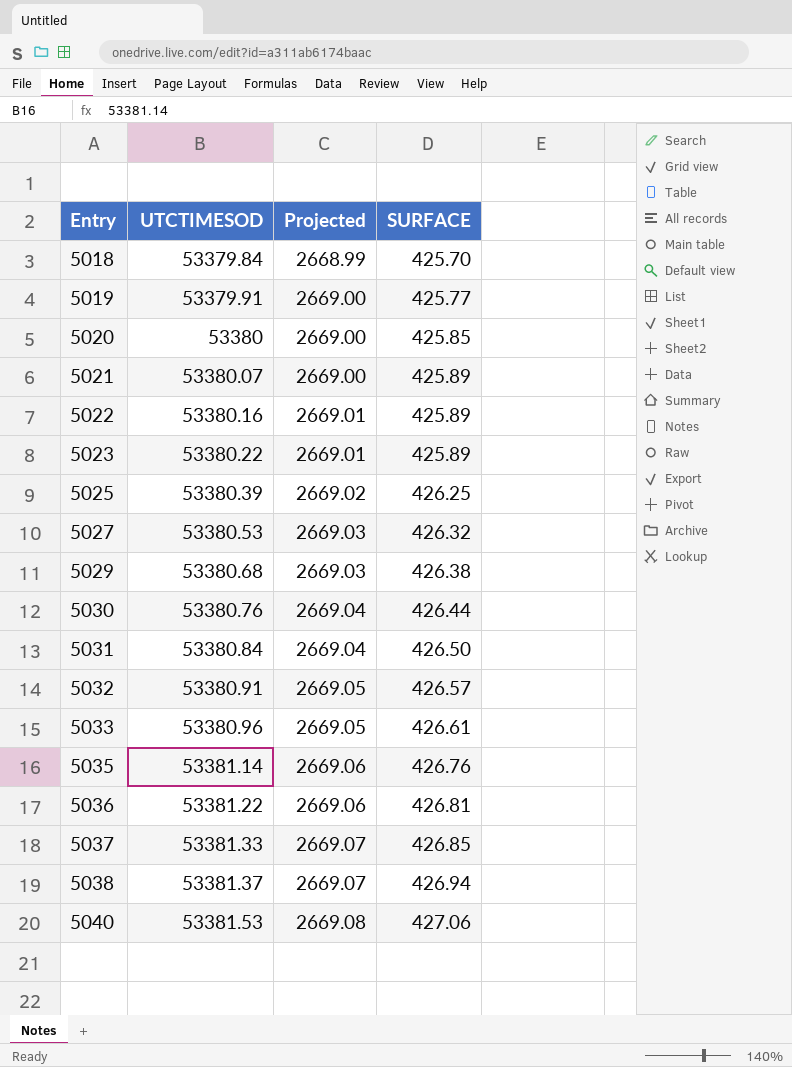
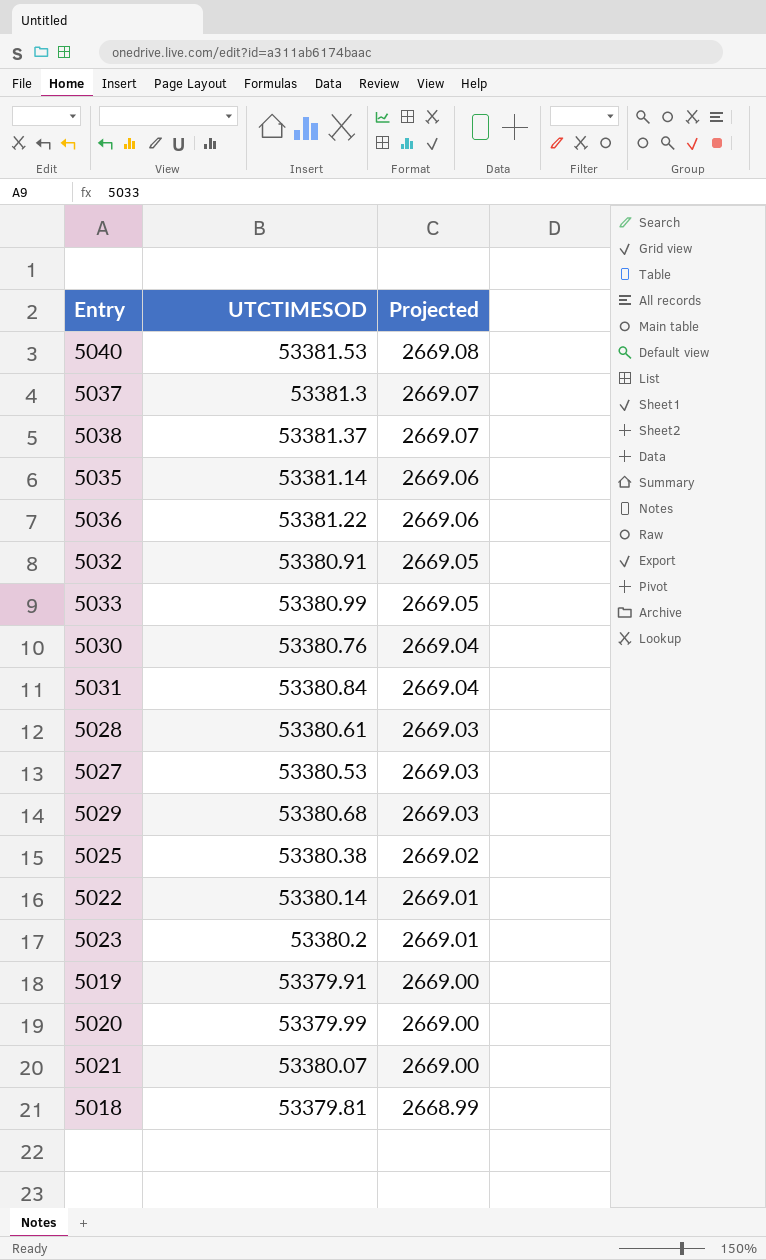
row order: Entry ascending -> Projected descending
column SURFACE | position: 4 -> none
5037 | UTCTIMESOD: 53381.33 -> 53381.3
5033 | UTCTIMESOD: 53380.96 -> 53380.99
row 5028: none -> 53380.61 | 2669.03
5025 | UTCTIMESOD: 53380.39 -> 53380.38
5022 | UTCTIMESOD: 53380.16 -> 53380.14
5023 | UTCTIMESOD: 53380.22 -> 53380.2
5020 | UTCTIMESOD: 53380 -> 53379.99
5018 | UTCTIMESOD: 53379.84 -> 53379.81

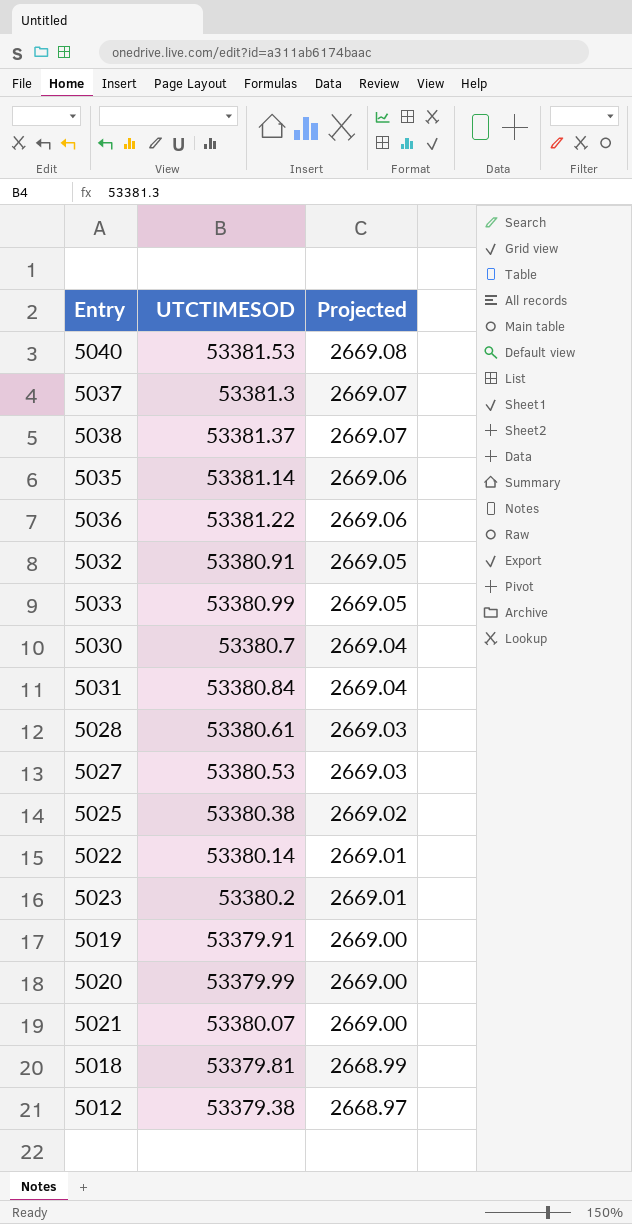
row 5029: 53380.68 | 2669.03 -> none
5030 | UTCTIMESOD: 53380.76 -> 53380.7
row 5012: none -> 53379.38 | 2668.97

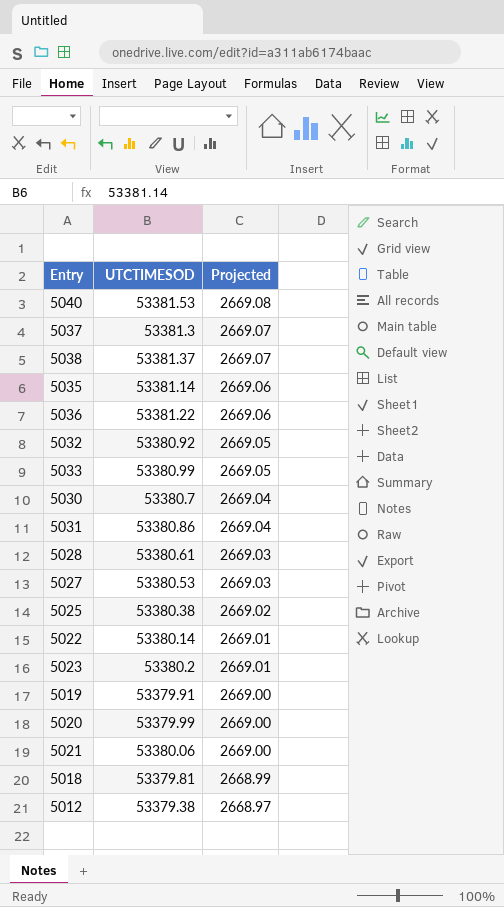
5032 | UTCTIMESOD: 53380.91 -> 53380.92
5031 | UTCTIMESOD: 53380.84 -> 53380.86
5021 | UTCTIMESOD: 53380.07 -> 53380.06

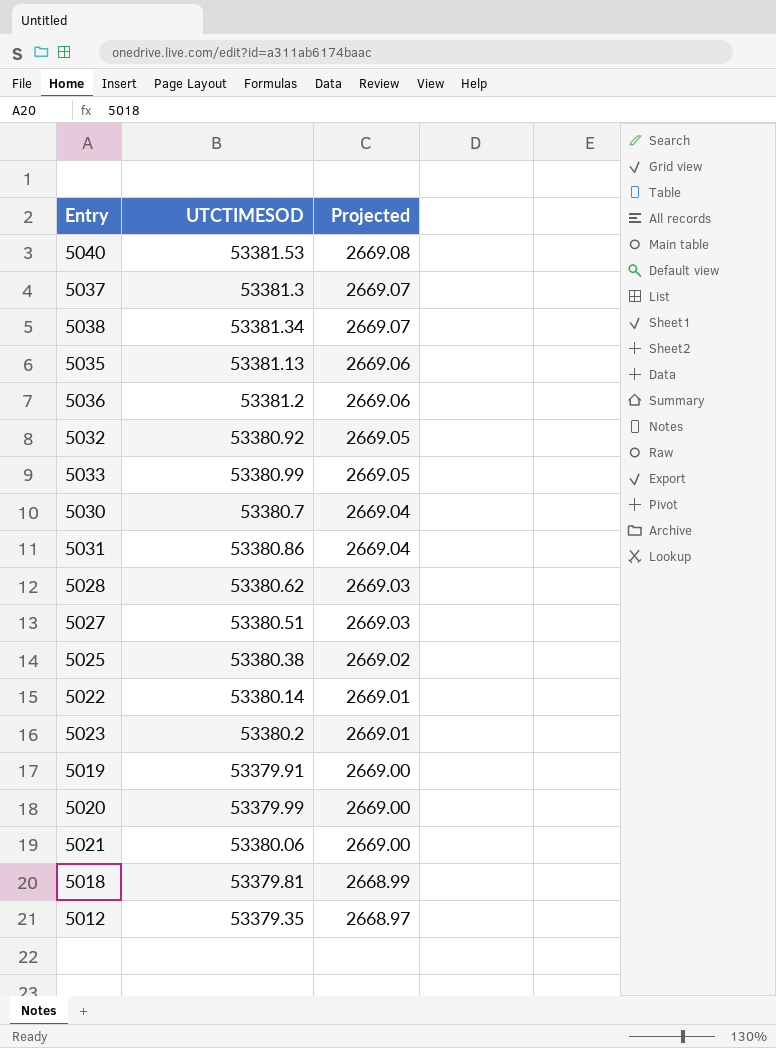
5038 | UTCTIMESOD: 53381.37 -> 53381.34
5035 | UTCTIMESOD: 53381.14 -> 53381.13
5036 | UTCTIMESOD: 53381.22 -> 53381.2
5028 | UTCTIMESOD: 53380.61 -> 53380.62
5027 | UTCTIMESOD: 53380.53 -> 53380.51
5012 | UTCTIMESOD: 53379.38 -> 53379.35

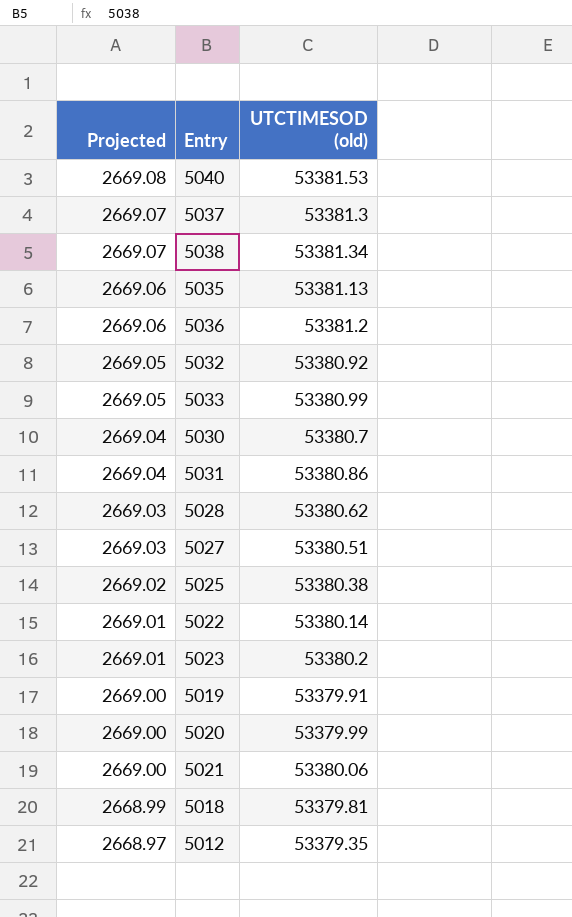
column Projected | position: 3 -> 1
column name: UTCTIMESOD -> UTCTIMESOD (old)

